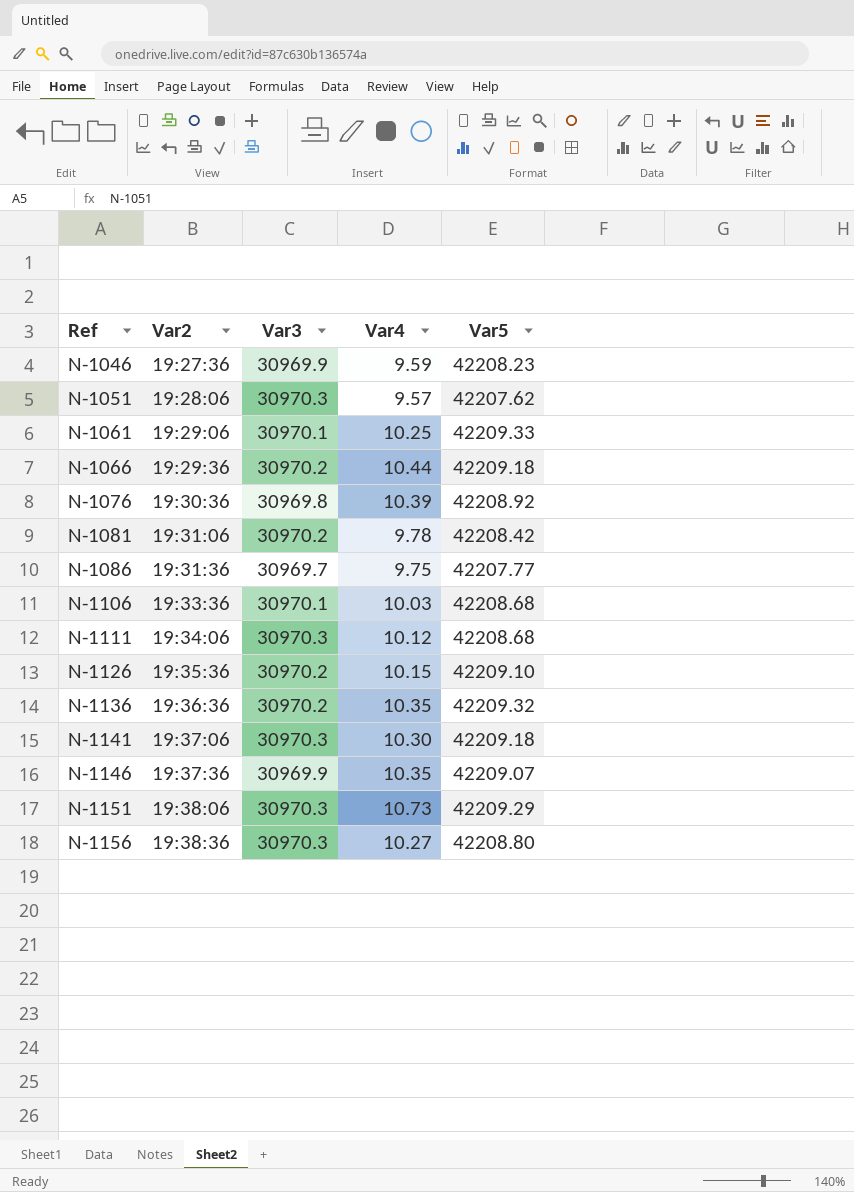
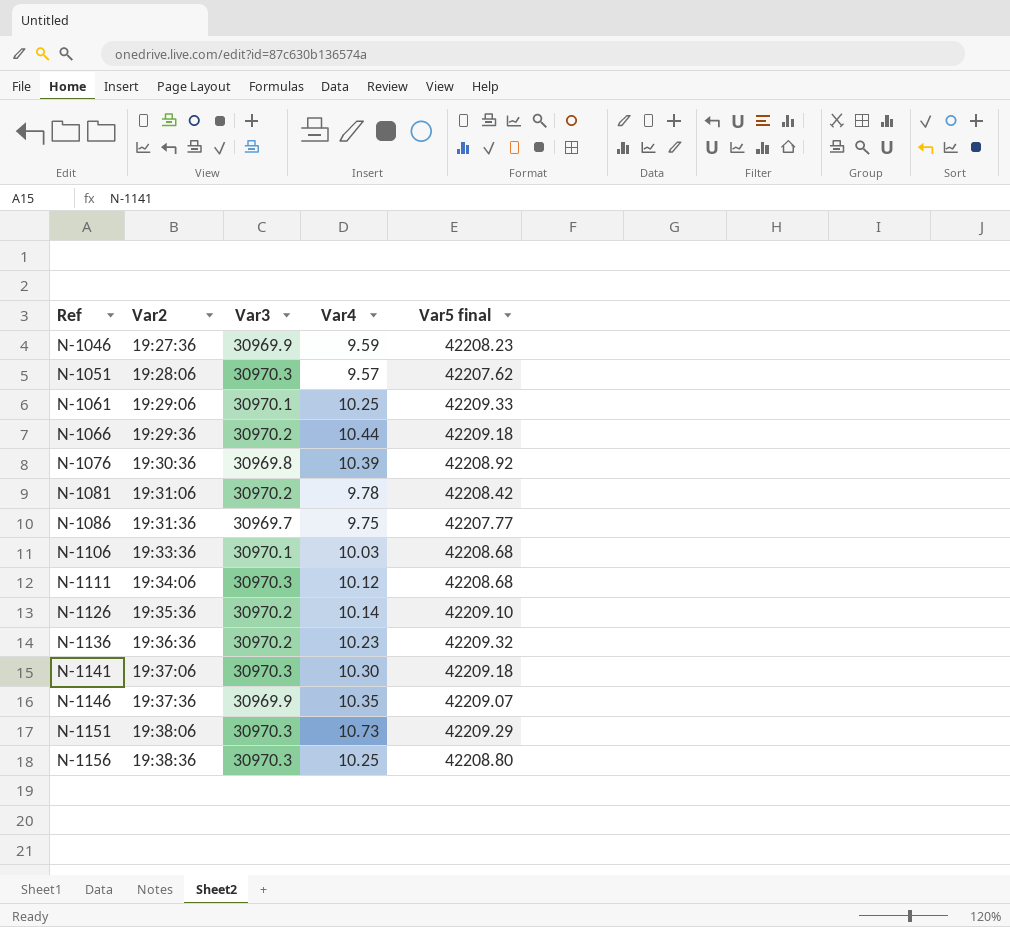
column name: Var5 -> Var5 final
N-1126 | Var4: 10.15 -> 10.14
N-1136 | Var4: 10.35 -> 10.23
N-1156 | Var4: 10.27 -> 10.25

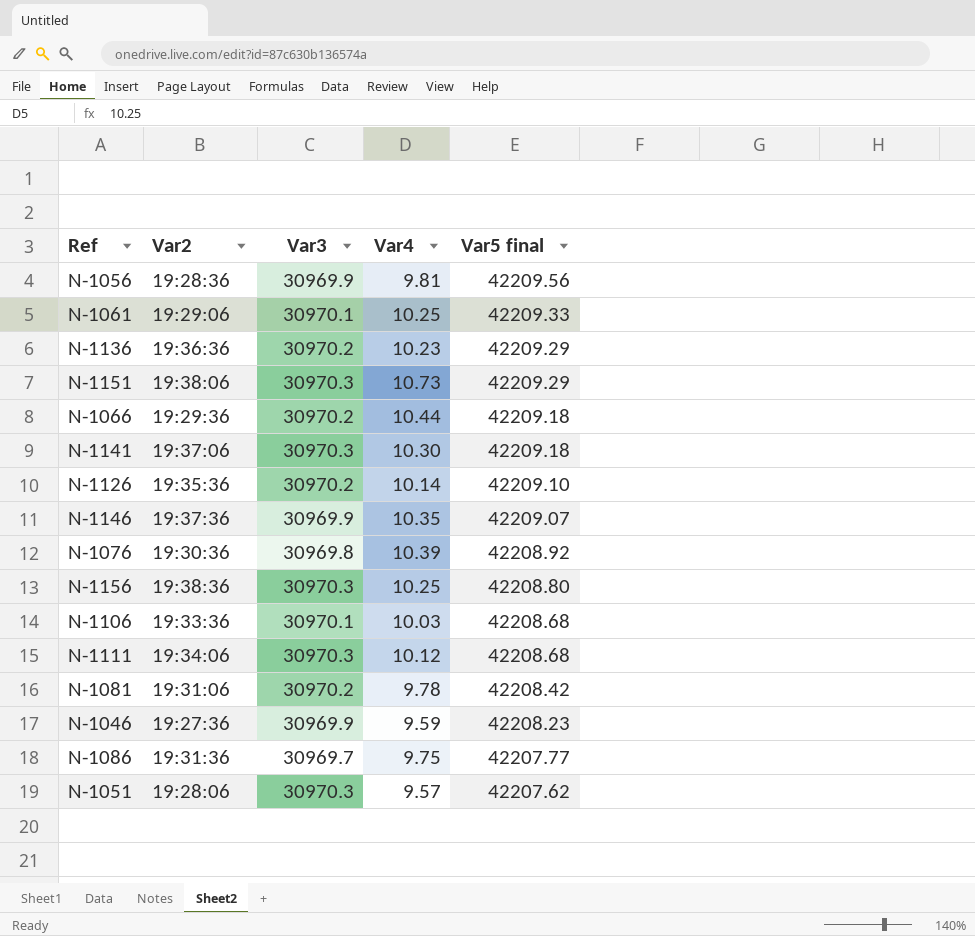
row order: Ref ascending -> Var5 final descending
row N-1056: none -> 19:28:36 | 30969.9 | 9.81 | 42209.56
N-1136 | Var5 final: 42209.32 -> 42209.29

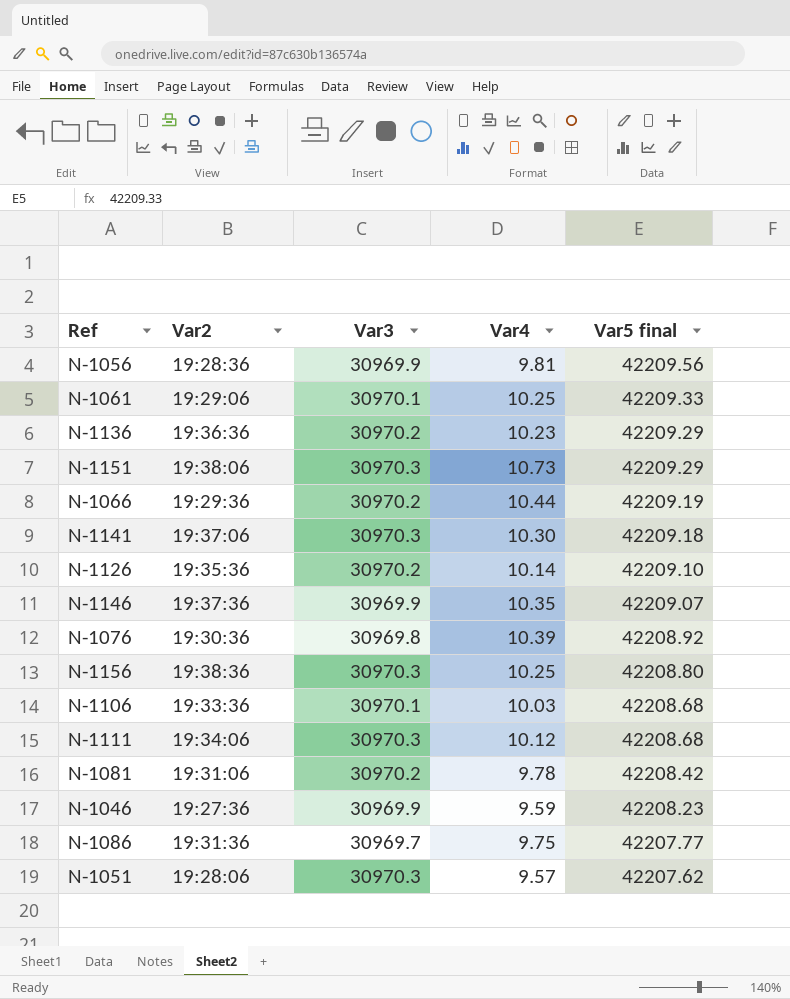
N-1066 | Var5 final: 42209.18 -> 42209.19

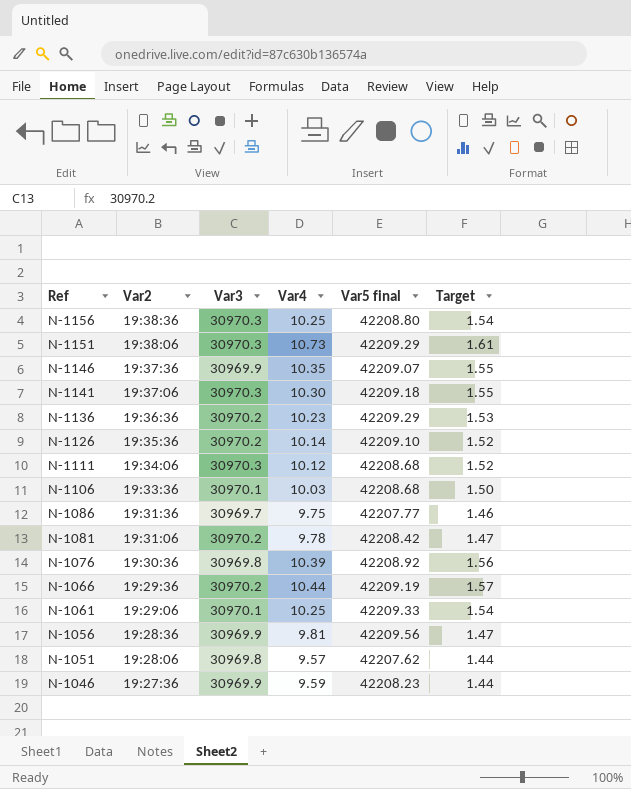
row order: Var5 final descending -> Ref descending
column Target | formula: none -> [Var4] * 0.15
N-1051 | Var3: 30970.3 -> 30969.8

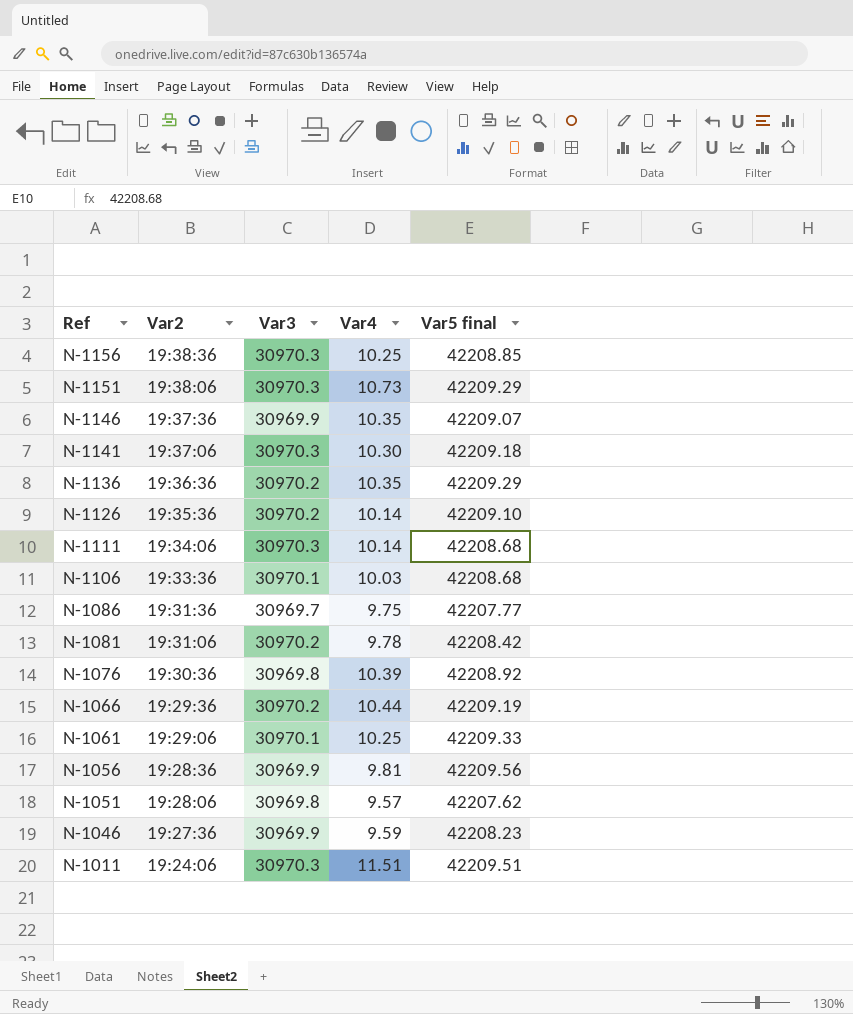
column Target | formula: [Var4] * 0.15 -> none
N-1156 | Var5 final: 42208.80 -> 42208.85
N-1136 | Var4: 10.23 -> 10.35
N-1111 | Var4: 10.12 -> 10.14
row N-1011: none -> 19:24:06 | 30970.3 | 11.51 | 42209.51

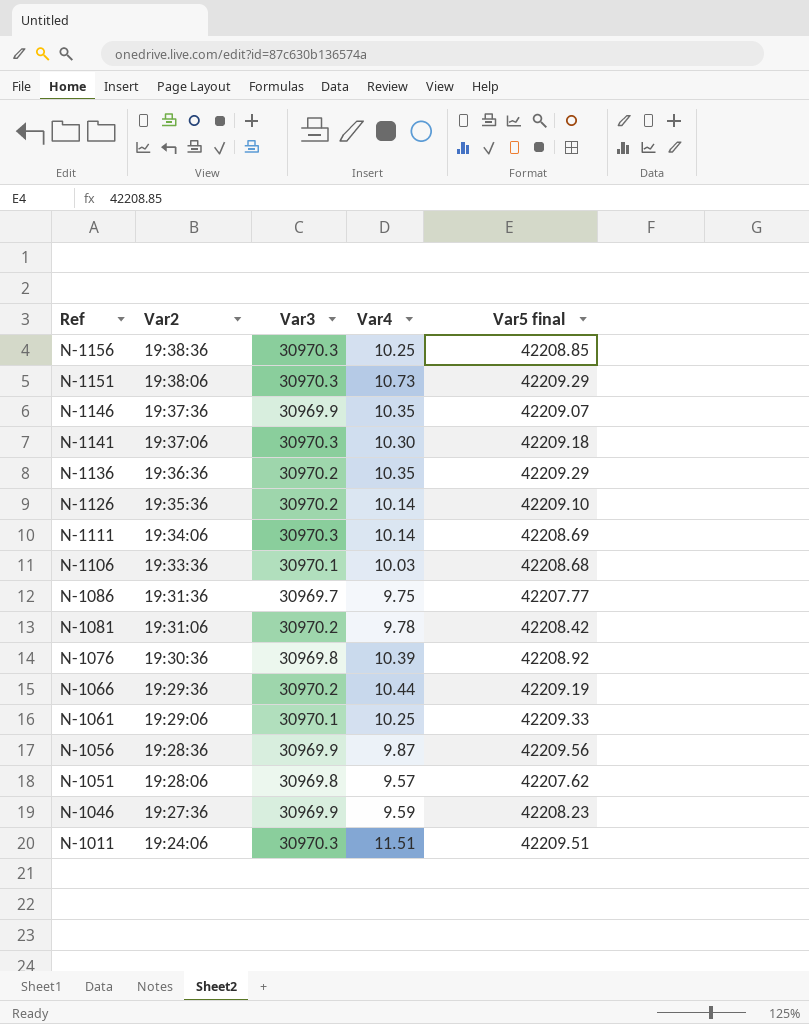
N-1111 | Var5 final: 42208.68 -> 42208.69
N-1056 | Var4: 9.81 -> 9.87

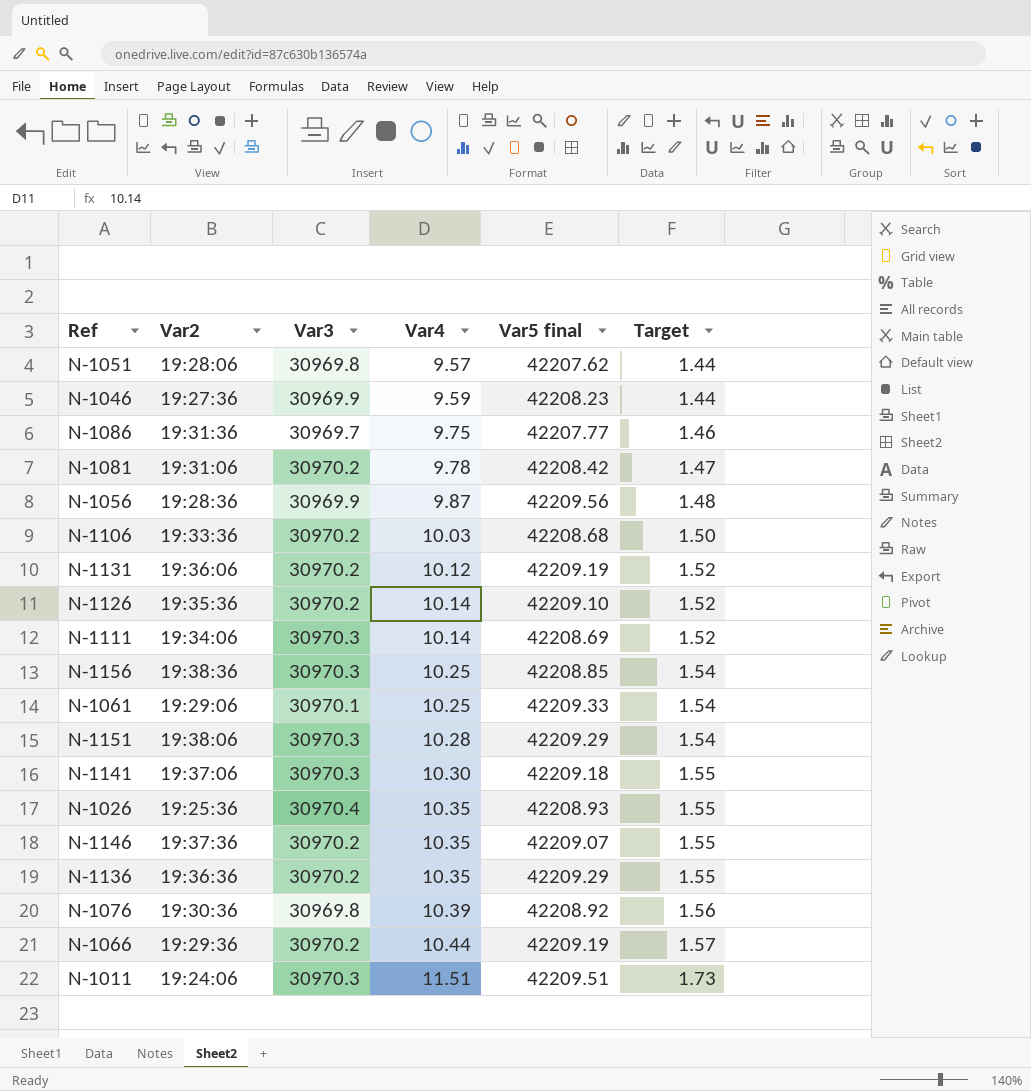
row order: Ref descending -> Var4 ascending
column Target | formula: none -> [Var4] * 0.15
N-1106 | Var3: 30970.1 -> 30970.2
row N-1131: none -> 19:36:06 | 30970.2 | 10.12 | 42209.19 | 1.52
N-1151 | Var4: 10.73 -> 10.28
row N-1026: none -> 19:25:36 | 30970.4 | 10.35 | 42208.93 | 1.55
N-1146 | Var3: 30969.9 -> 30970.2

